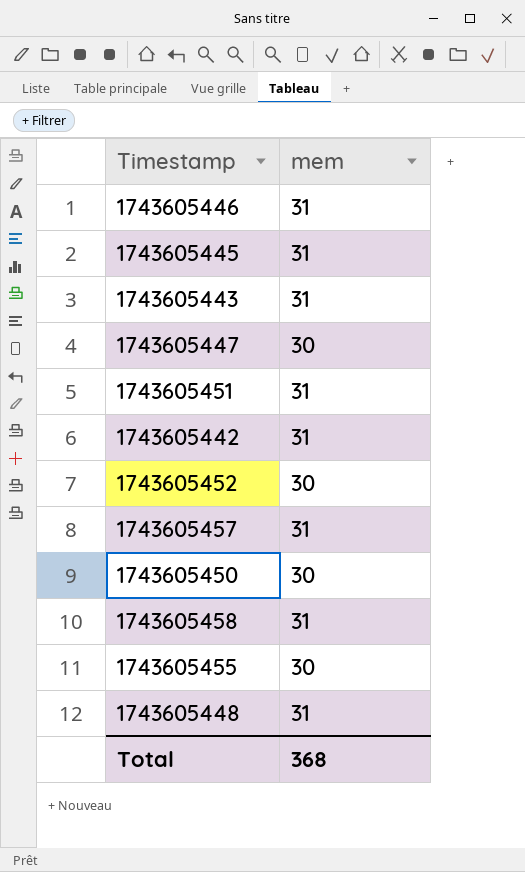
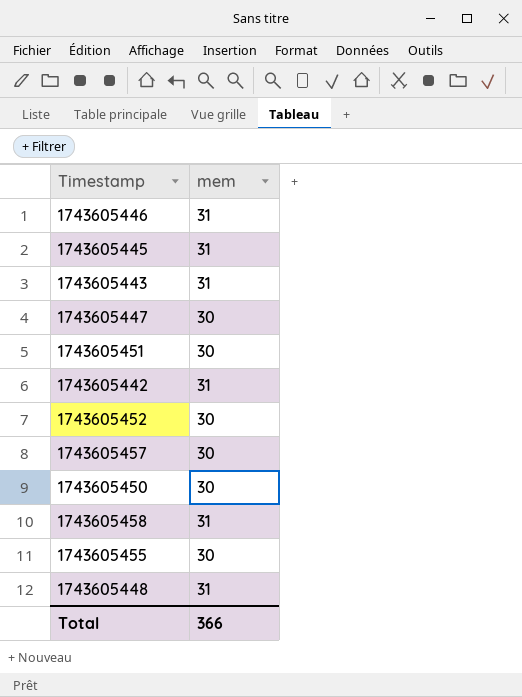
1743605451 | mem: 31 -> 30
1743605457 | mem: 31 -> 30
Total | mem: 368 -> 366

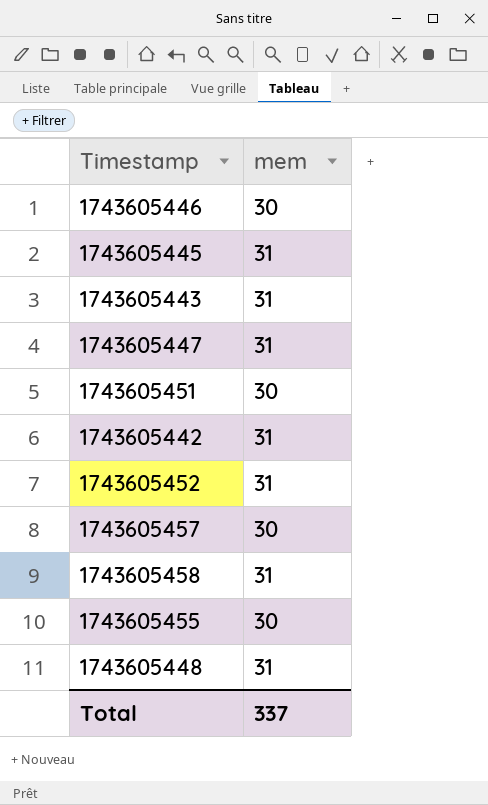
row 1743605450: 30 -> none
1743605446 | mem: 31 -> 30
1743605447 | mem: 30 -> 31
1743605452 | mem: 30 -> 31
Total | mem: 366 -> 337

